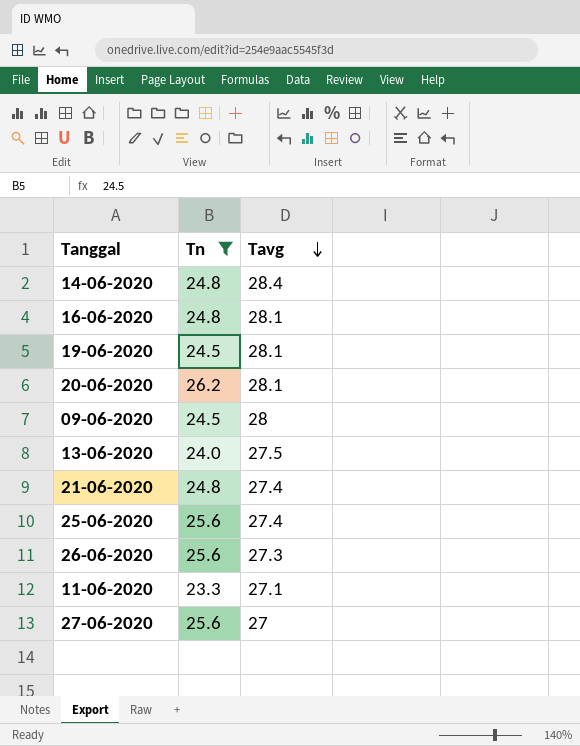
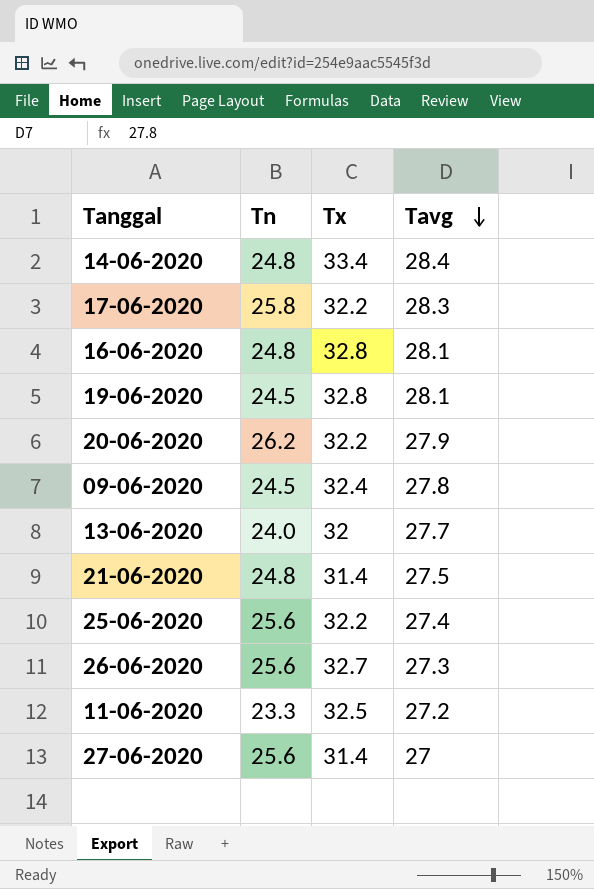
filter: Tn != 25.8 -> none
column Tx | position: none -> 3
20-06-2020 | Tavg: 28.1 -> 27.9
09-06-2020 | Tavg: 28 -> 27.8
13-06-2020 | Tavg: 27.5 -> 27.7
21-06-2020 | Tavg: 27.4 -> 27.5
11-06-2020 | Tavg: 27.1 -> 27.2

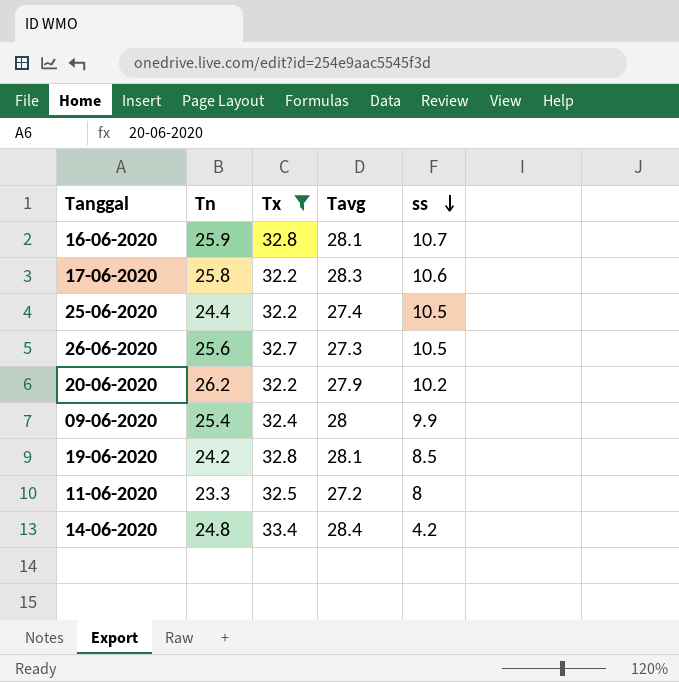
filter: none -> Tx >= 32.2
row order: Tavg descending -> ss descending
column ss | position: none -> 5
16-06-2020 | Tn: 24.8 -> 25.9
25-06-2020 | Tn: 25.6 -> 24.4
09-06-2020 | Tn: 24.5 -> 25.4
09-06-2020 | Tavg: 27.8 -> 28
19-06-2020 | Tn: 24.5 -> 24.2

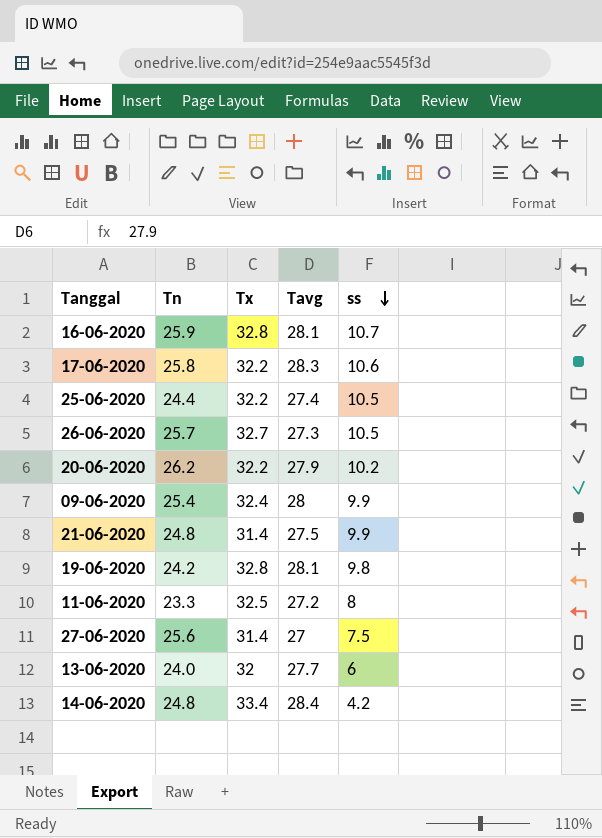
filter: Tx >= 32.2 -> none
26-06-2020 | Tn: 25.6 -> 25.7
19-06-2020 | ss: 8.5 -> 9.8

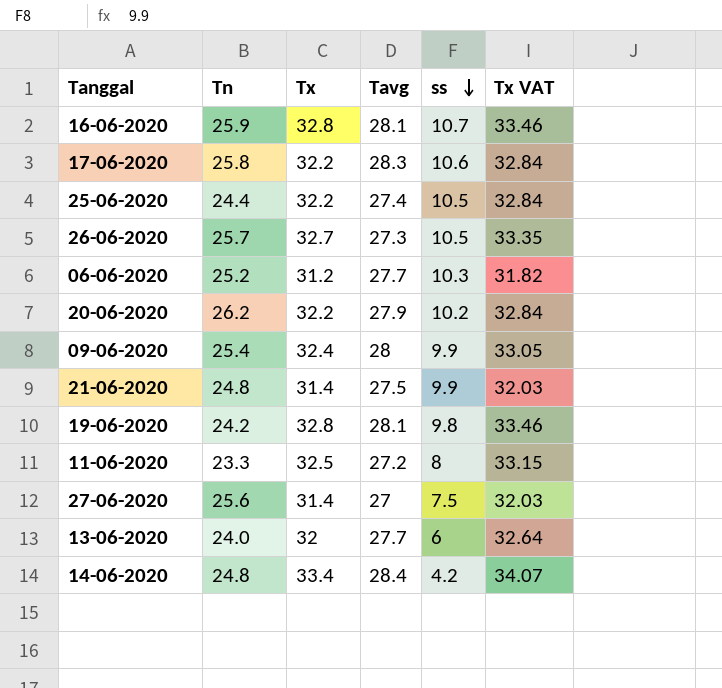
column Tx VAT | formula: none -> [Tx] * 1.02
row 06-06-2020: none -> 25.2 | 31.2 | 27.7 | 10.3 | 31.82

